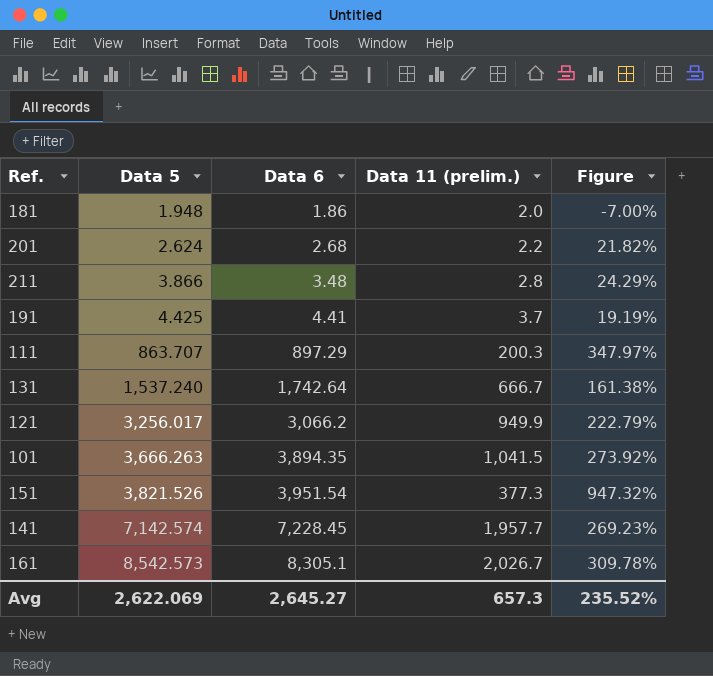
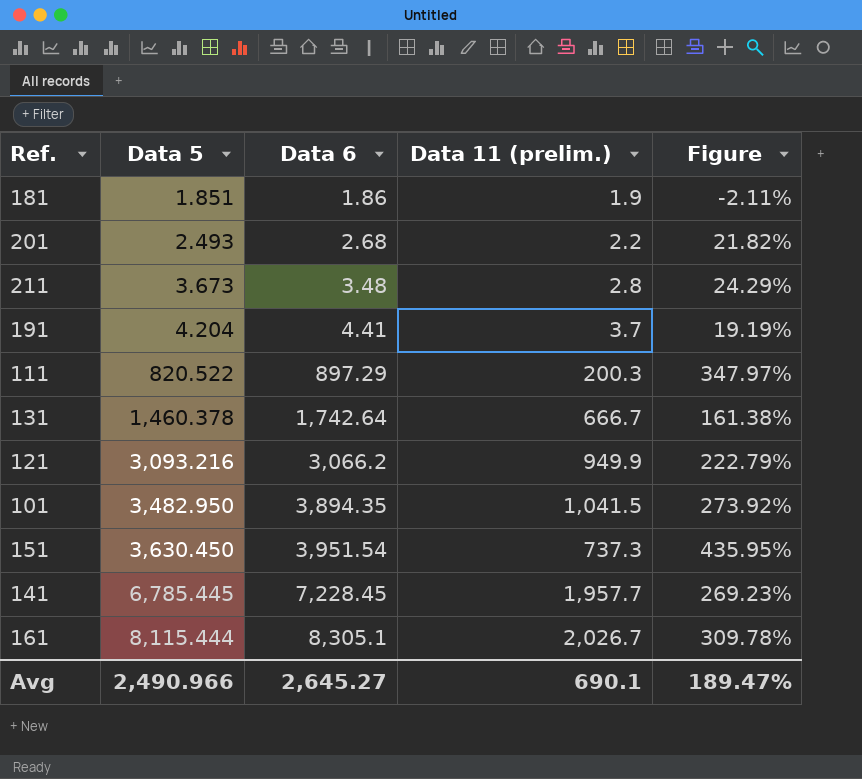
181 | Data 5: 1.948 -> 1.851
181 | Data 11 (prelim.): 2.0 -> 1.9
181 | Figure: -7.00% -> -2.11%
201 | Data 5: 2.624 -> 2.493
211 | Data 5: 3.866 -> 3.673
191 | Data 5: 4.425 -> 4.204
111 | Data 5: 863.707 -> 820.522
131 | Data 5: 1,537.240 -> 1,460.378
121 | Data 5: 3,256.017 -> 3,093.216
101 | Data 5: 3,666.263 -> 3,482.950
151 | Data 5: 3,821.526 -> 3,630.450
151 | Data 11 (prelim.): 377.3 -> 737.3
151 | Figure: 947.32% -> 435.95%
141 | Data 5: 7,142.574 -> 6,785.445
161 | Data 5: 8,542.573 -> 8,115.444
Avg | Data 5: 2,622.069 -> 2,490.966
Avg | Data 11 (prelim.): 657.3 -> 690.1
Avg | Figure: 235.52% -> 189.47%

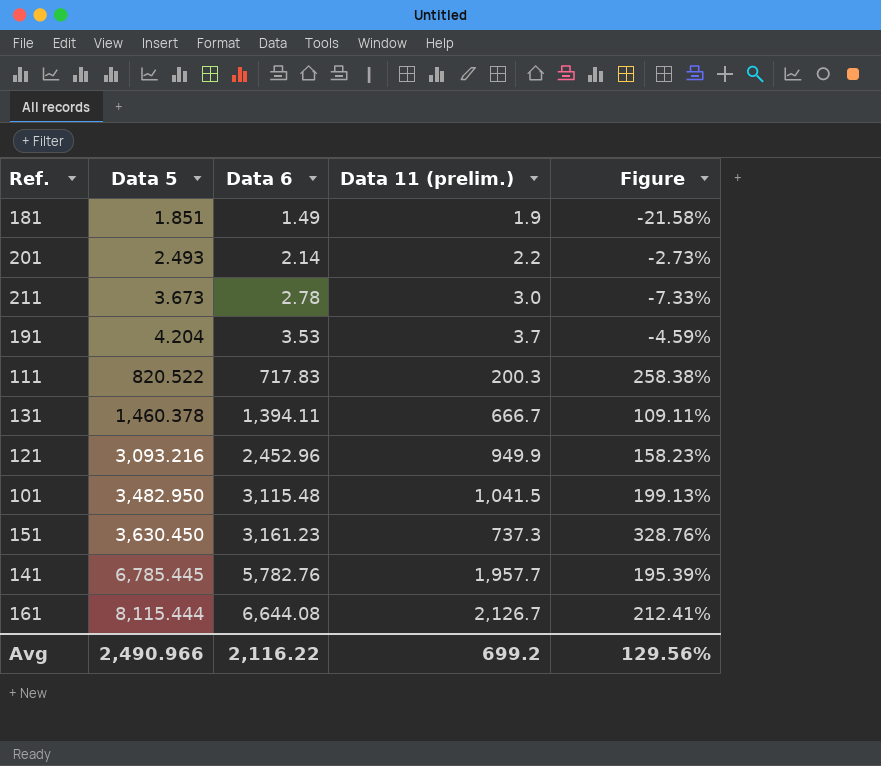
181 | Data 6: 1.86 -> 1.49
181 | Figure: -2.11% -> -21.58%
201 | Data 6: 2.68 -> 2.14
201 | Figure: 21.82% -> -2.73%
211 | Data 6: 3.48 -> 2.78
211 | Data 11 (prelim.): 2.8 -> 3.0
211 | Figure: 24.29% -> -7.33%
191 | Data 6: 4.41 -> 3.53
191 | Figure: 19.19% -> -4.59%
111 | Data 6: 897.29 -> 717.83
111 | Figure: 347.97% -> 258.38%
131 | Data 6: 1,742.64 -> 1,394.11
131 | Figure: 161.38% -> 109.11%
121 | Data 6: 3,066.2 -> 2,452.96
121 | Figure: 222.79% -> 158.23%
101 | Data 6: 3,894.35 -> 3,115.48
101 | Figure: 273.92% -> 199.13%
151 | Data 6: 3,951.54 -> 3,161.23
151 | Figure: 435.95% -> 328.76%
141 | Data 6: 7,228.45 -> 5,782.76
141 | Figure: 269.23% -> 195.39%
161 | Data 6: 8,305.1 -> 6,644.08
161 | Data 11 (prelim.): 2,026.7 -> 2,126.7
161 | Figure: 309.78% -> 212.41%
Avg | Data 6: 2,645.27 -> 2,116.22
Avg | Data 11 (prelim.): 690.1 -> 699.2
Avg | Figure: 189.47% -> 129.56%

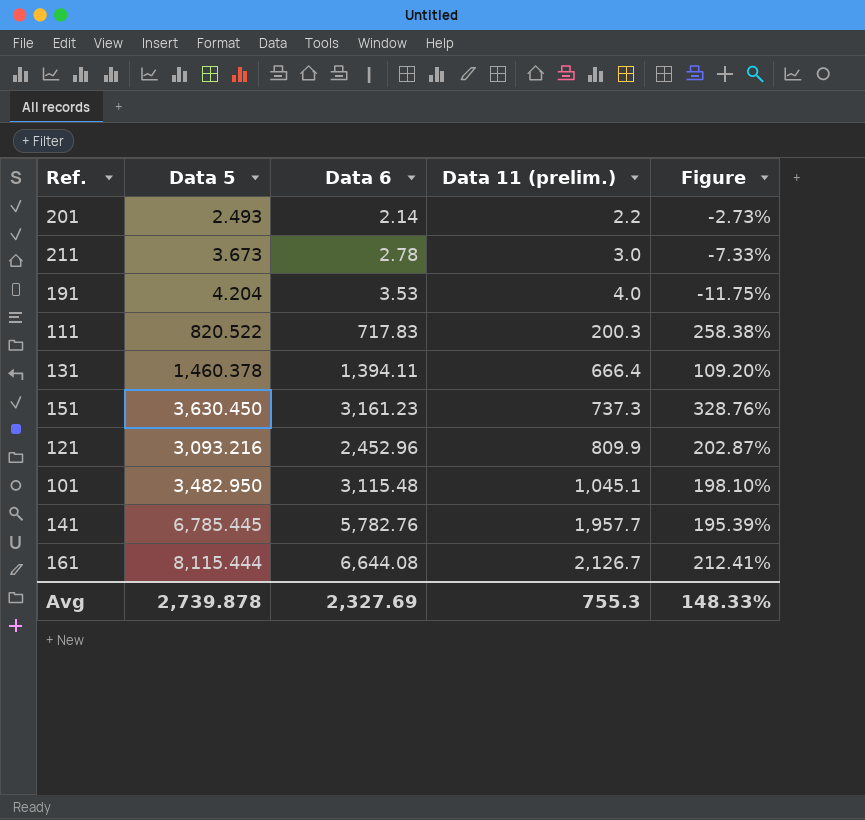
row order: Data 5 ascending -> Data 11 (prelim.) ascending
row 181: 1.851 | 1.49 | 1.9 | -21.58% -> none
191 | Data 11 (prelim.): 3.7 -> 4.0
191 | Figure: -4.59% -> -11.75%
131 | Data 11 (prelim.): 666.7 -> 666.4
131 | Figure: 109.11% -> 109.20%
121 | Data 11 (prelim.): 949.9 -> 809.9
121 | Figure: 158.23% -> 202.87%
101 | Data 11 (prelim.): 1,041.5 -> 1,045.1
101 | Figure: 199.13% -> 198.10%
Avg | Data 5: 2,490.966 -> 2,739.878
Avg | Data 6: 2,116.22 -> 2,327.69
Avg | Data 11 (prelim.): 699.2 -> 755.3
Avg | Figure: 129.56% -> 148.33%

